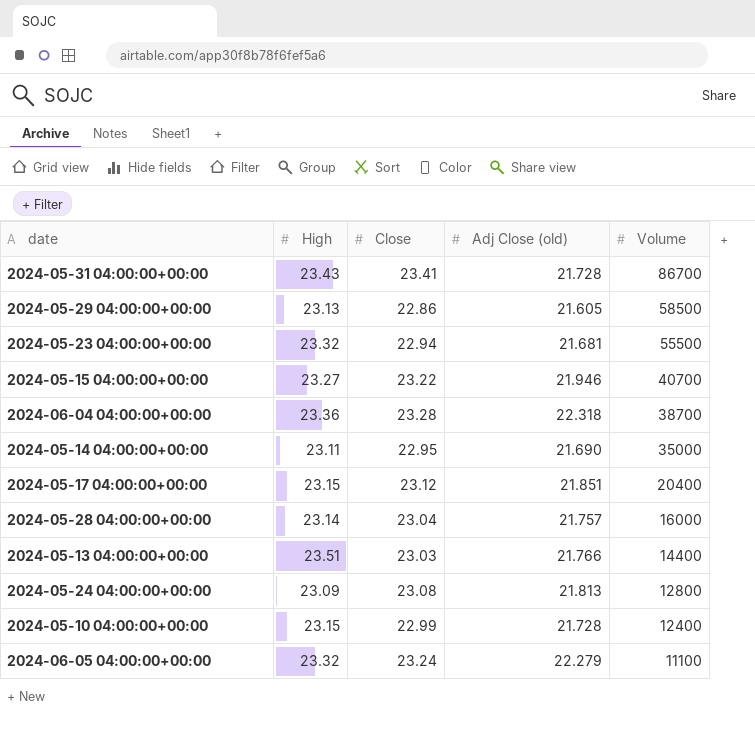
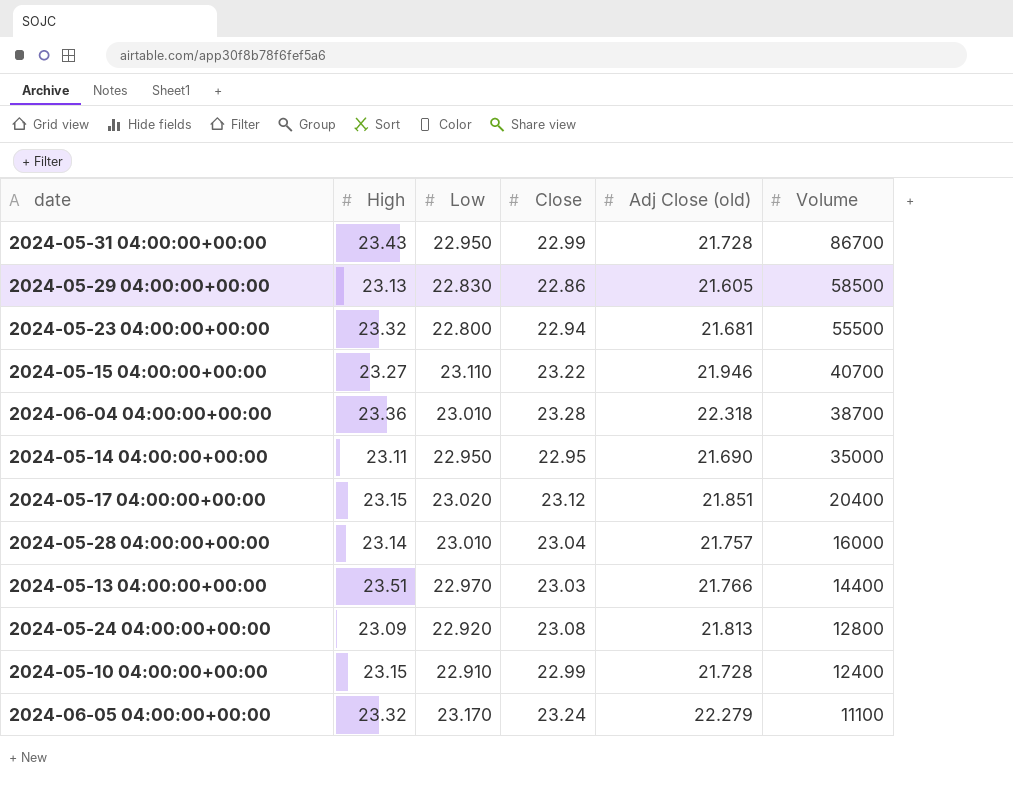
column Low | position: none -> 3
2024-05-31 04:00:00+00:00 | Close: 23.41 -> 22.99

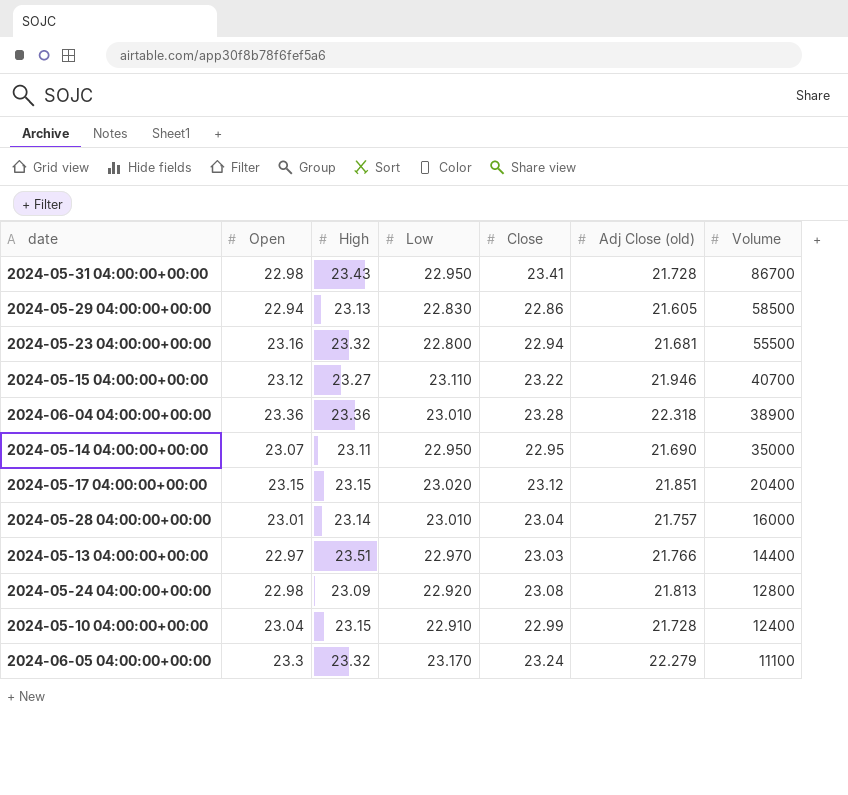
column Open | position: none -> 2
2024-05-31 04:00:00+00:00 | Close: 22.99 -> 23.41
2024-06-04 04:00:00+00:00 | Volume: 38700 -> 38900

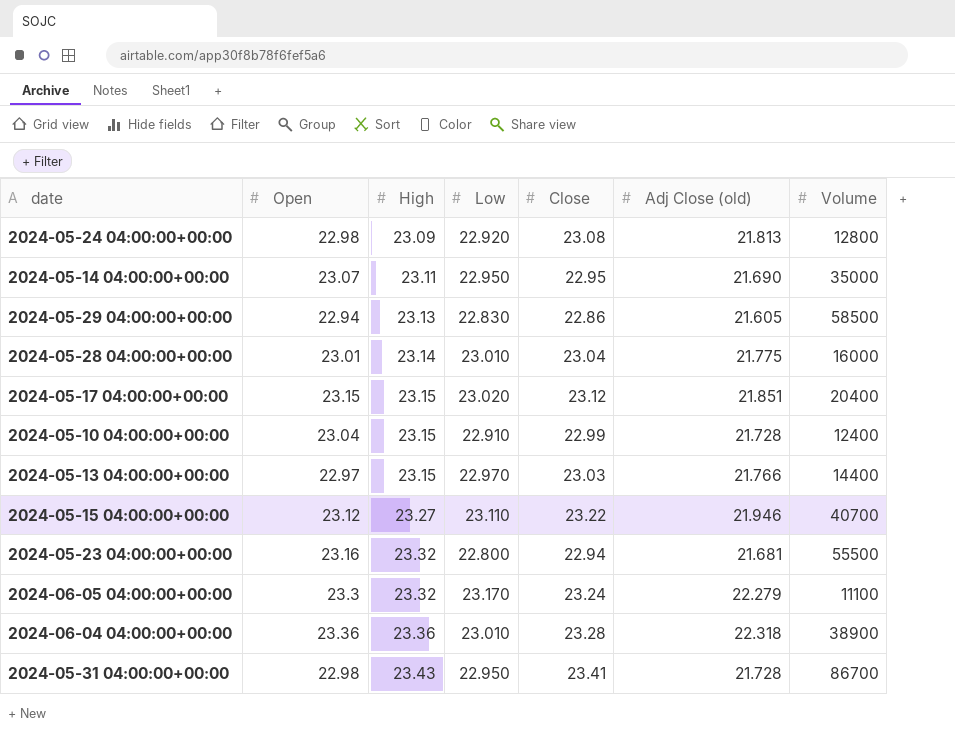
row order: Volume descending -> High ascending
2024-05-28 04:00:00+00:00 | Adj Close (old): 21.757 -> 21.775
2024-05-13 04:00:00+00:00 | High: 23.51 -> 23.15

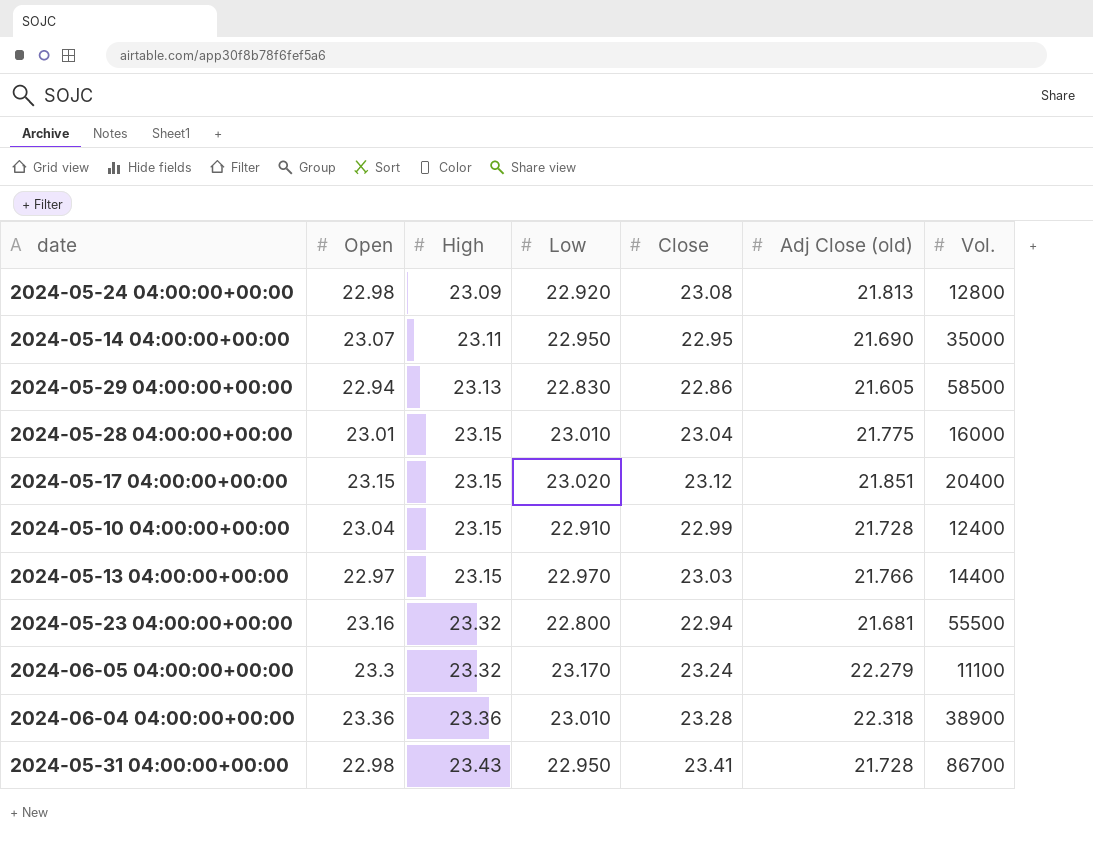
column name: Volume -> Vol.
row 2024-05-15 04:00:00+00:00: 23.12 | 23.27 | 23.110 | 23.22 | 21.946 | 40700 -> none
2024-05-28 04:00:00+00:00 | High: 23.14 -> 23.15

